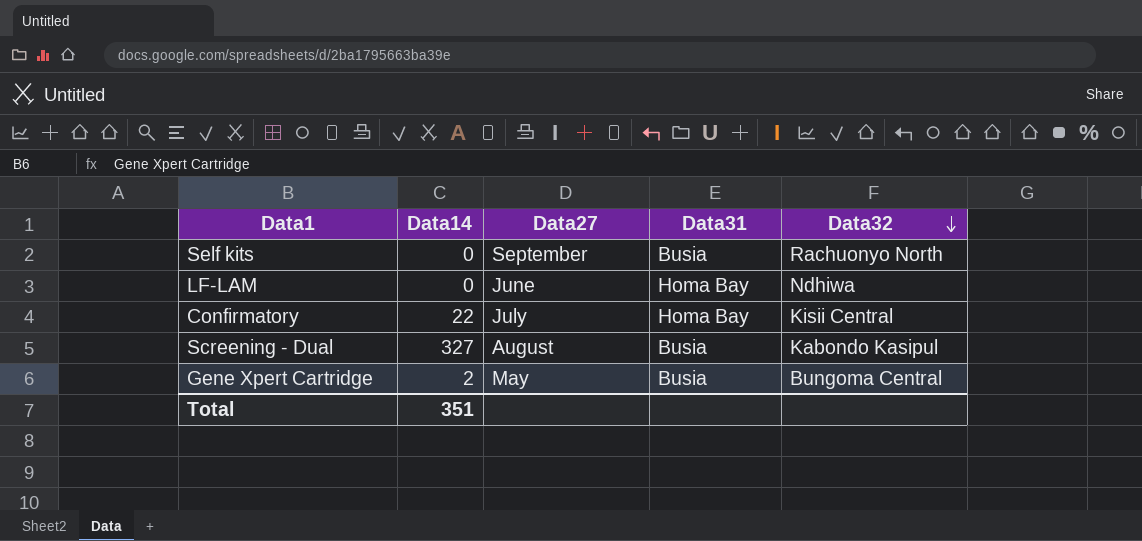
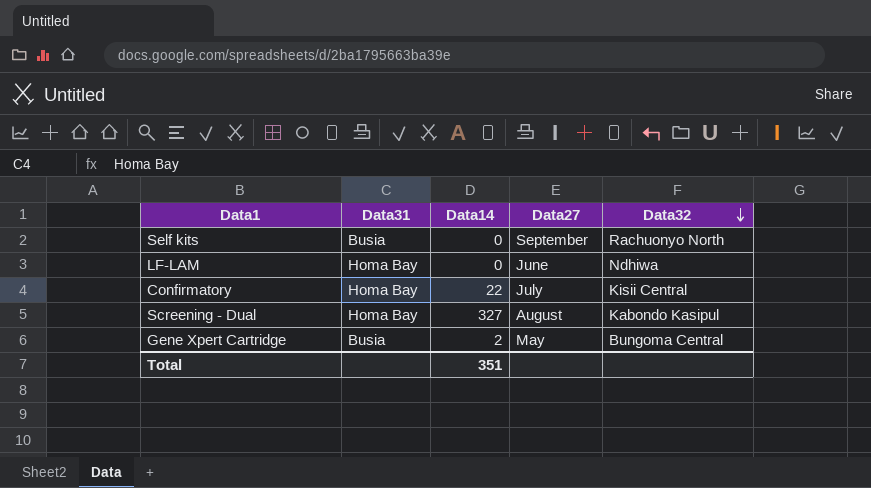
column Data31 | position: 4 -> 2
Screening - Dual | Data31: Busia -> Homa Bay

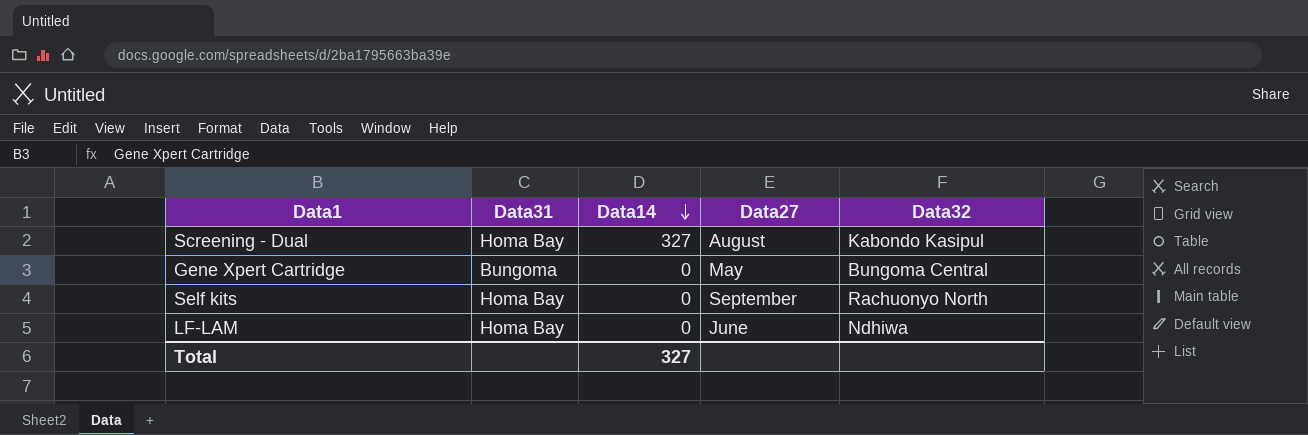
row order: Data32 descending -> Data14 descending
row Confirmatory: Homa Bay | 22 | July | Kisii Central -> none
Gene Xpert Cartridge | Data31: Busia -> Bungoma
Gene Xpert Cartridge | Data14: 2 -> 0
Self kits | Data31: Busia -> Homa Bay
Total | Data14: 351 -> 327

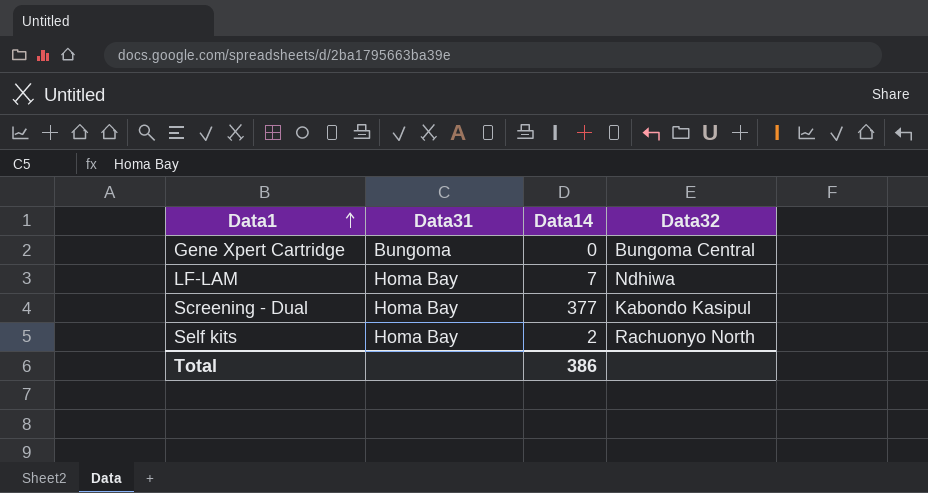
row order: Data14 descending -> Data1 ascending
column Data27 | position: 4 -> none
LF-LAM | Data14: 0 -> 7
Screening - Dual | Data14: 327 -> 377
Self kits | Data14: 0 -> 2
Total | Data14: 327 -> 386

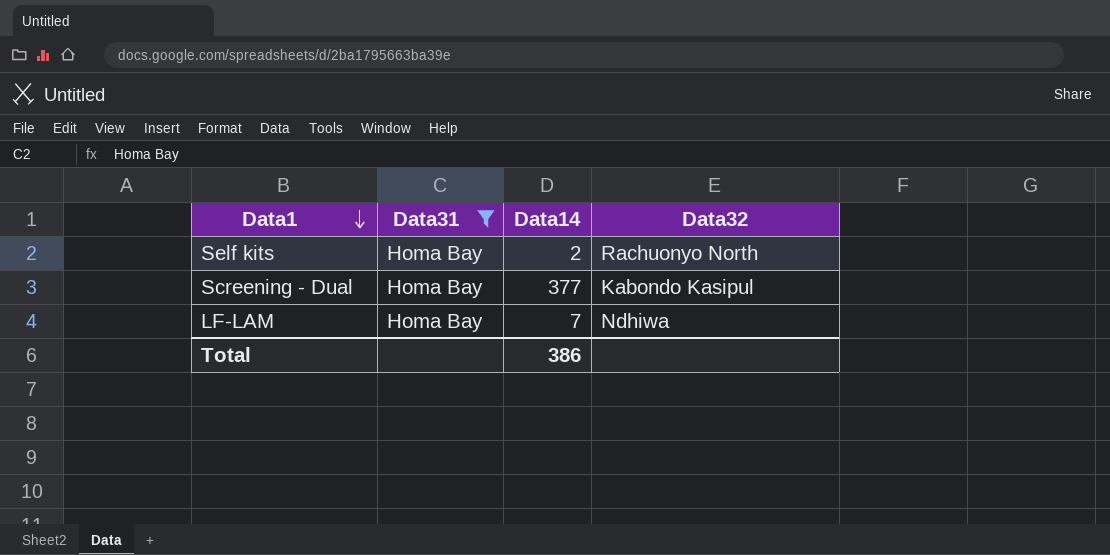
filter: none -> Data31 = Homa Bay
row order: Data1 ascending -> Data1 descending

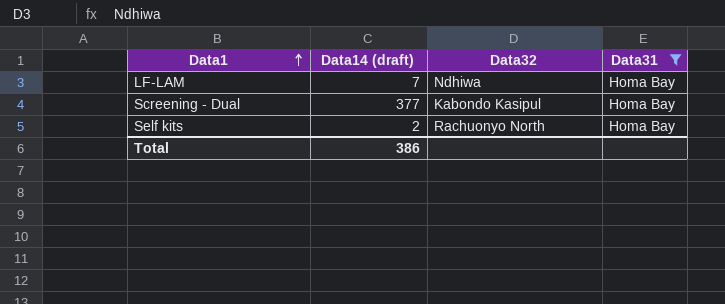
row order: Data1 descending -> Data1 ascending
column name: Data14 -> Data14 (draft)
column Data31 | position: 2 -> 4

